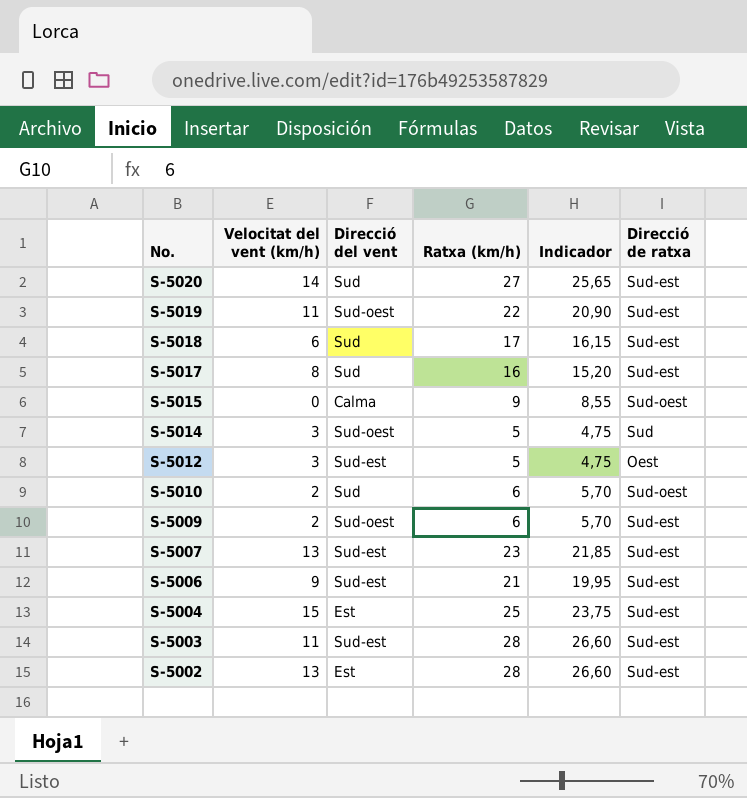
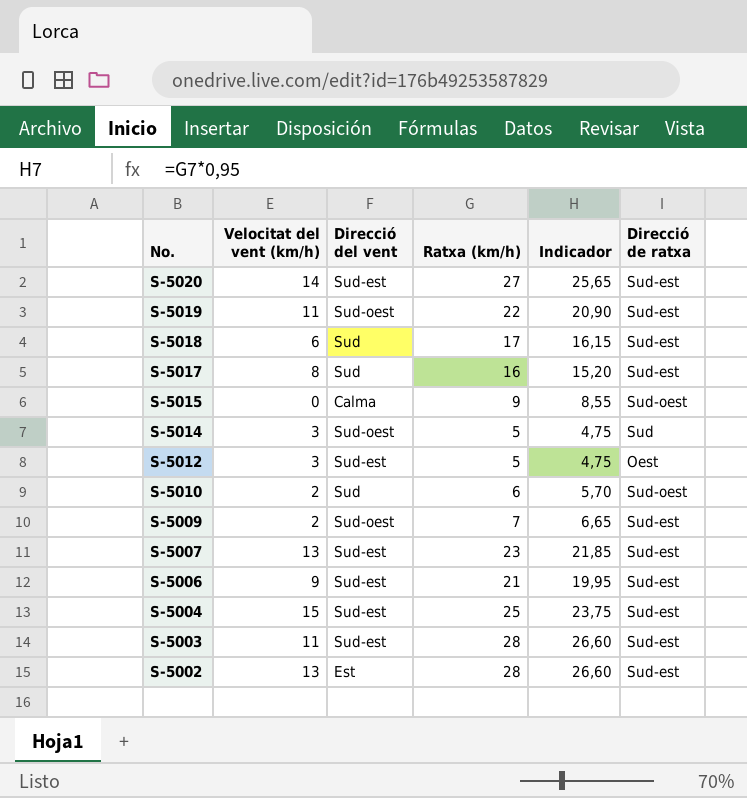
S-5020 | Direcció del vent: Sud -> Sud-est
S-5009 | Ratxa (km/h): 6 -> 7
S-5009 | Indicador: 5,70 -> 6,65
S-5004 | Direcció del vent: Est -> Sud-est

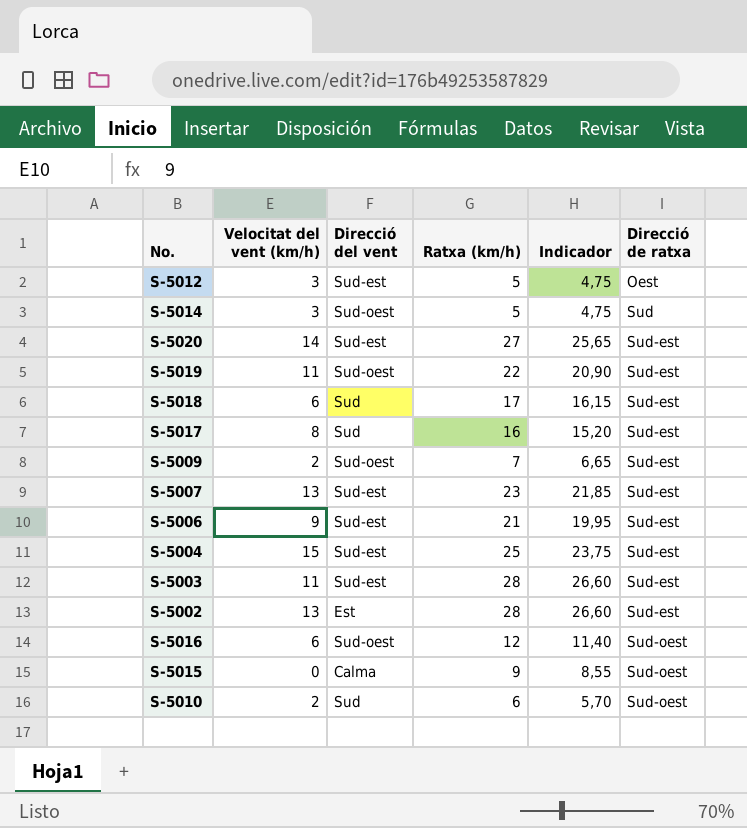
row order: No. descending -> Direcció de ratxa ascending
row S-5016: none -> 6 | Sud-oest | 12 | 11,40 | Sud-oest

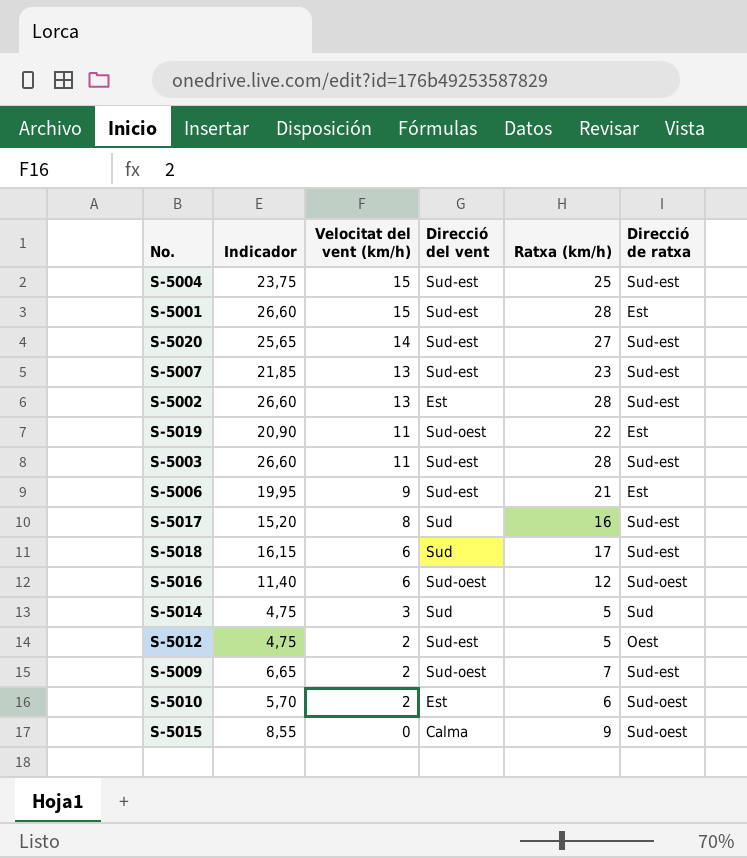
row order: Direcció de ratxa ascending -> Velocitat del vent (km/h) descending
column Indicador | position: 5 -> 2
row S-5001: none -> 26,60 | 15 | Sud-est | 28 | Est
S-5019 | Direcció de ratxa: Sud-est -> Est
S-5006 | Direcció de ratxa: Sud-est -> Est
S-5014 | Direcció del vent: Sud-oest -> Sud
S-5012 | Velocitat del vent (km/h): 3 -> 2
S-5010 | Direcció del vent: Sud -> Est

